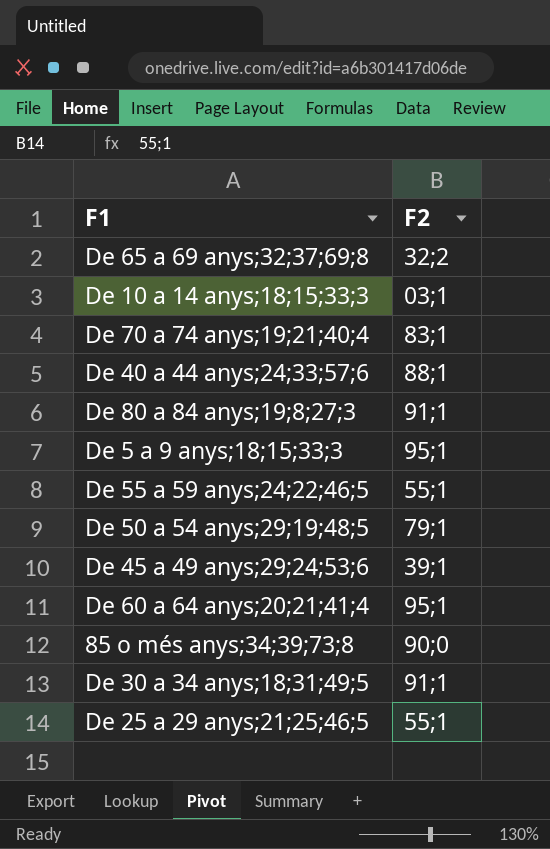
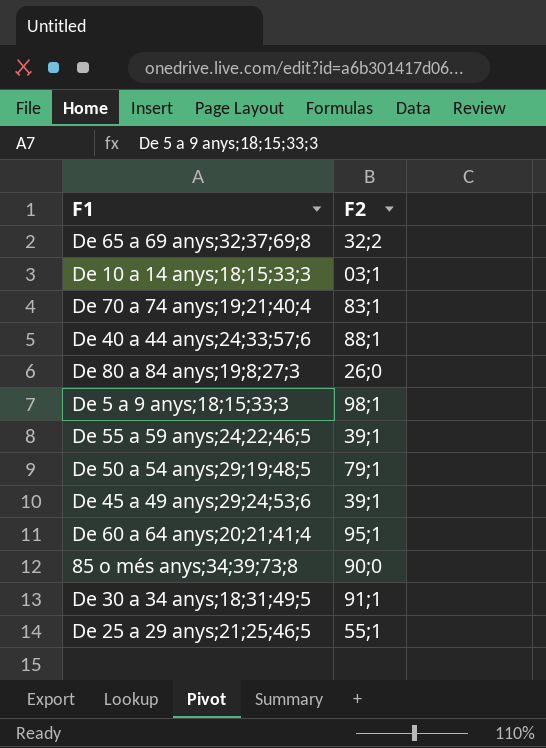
De 80 a 84 anys;19;8;27;3 | F2: 91;1 -> 26;0
De 5 a 9 anys;18;15;33;3 | F2: 95;1 -> 98;1
De 55 a 59 anys;24;22;46;5 | F2: 55;1 -> 39;1

